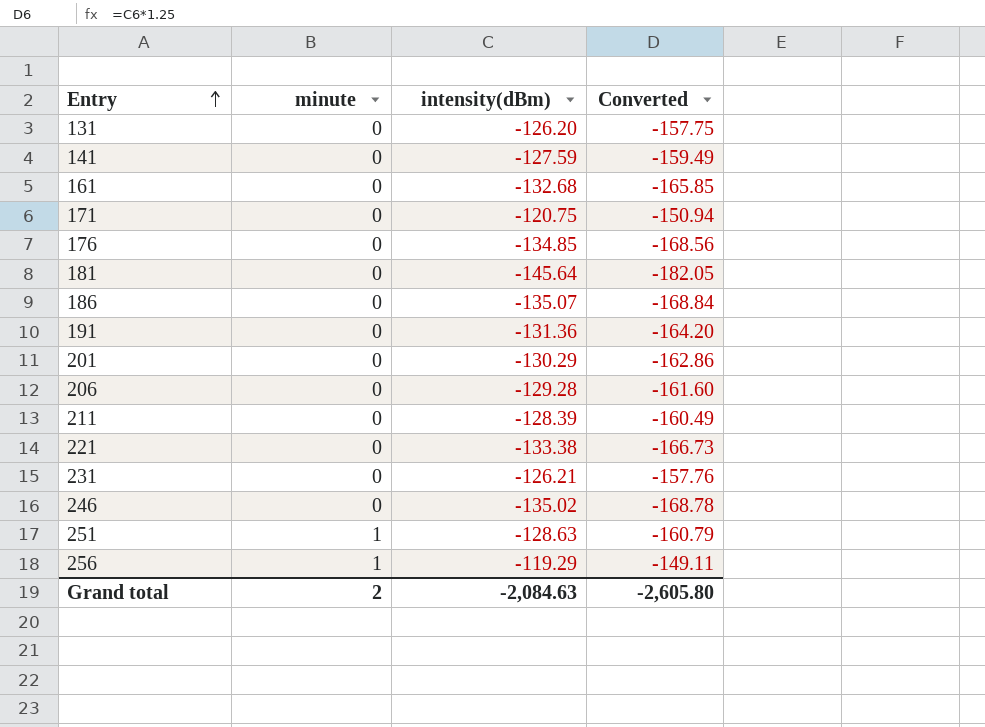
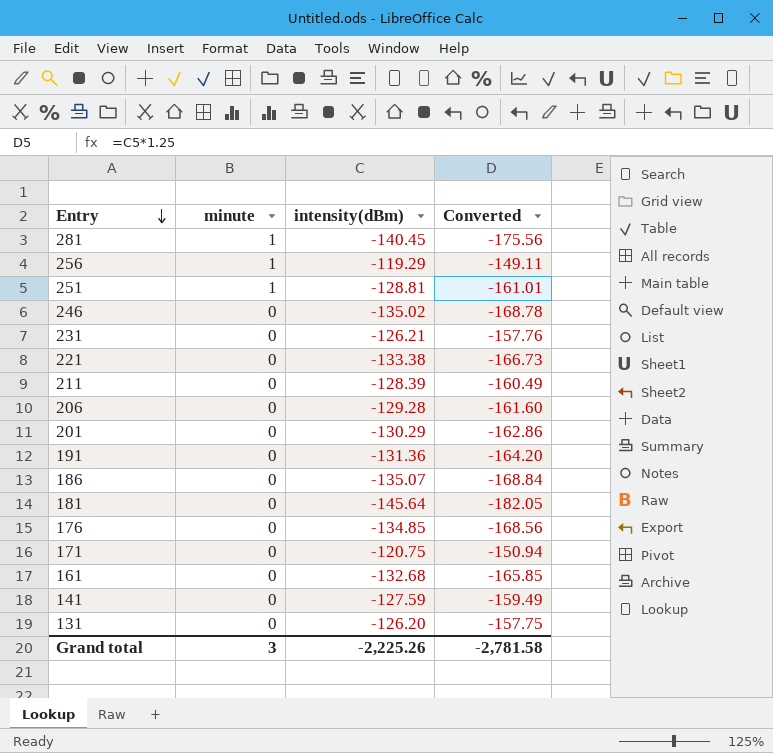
row order: Entry ascending -> Entry descending
row 281: none -> 1 | -140.45 | -175.56
251 | intensity(dBm): -128.63 -> -128.81
251 | Converted: -160.79 -> -161.01
Grand total | minute: 2 -> 3
Grand total | intensity(dBm): -2,084.63 -> -2,225.26
Grand total | Converted: -2,605.80 -> -2,781.58

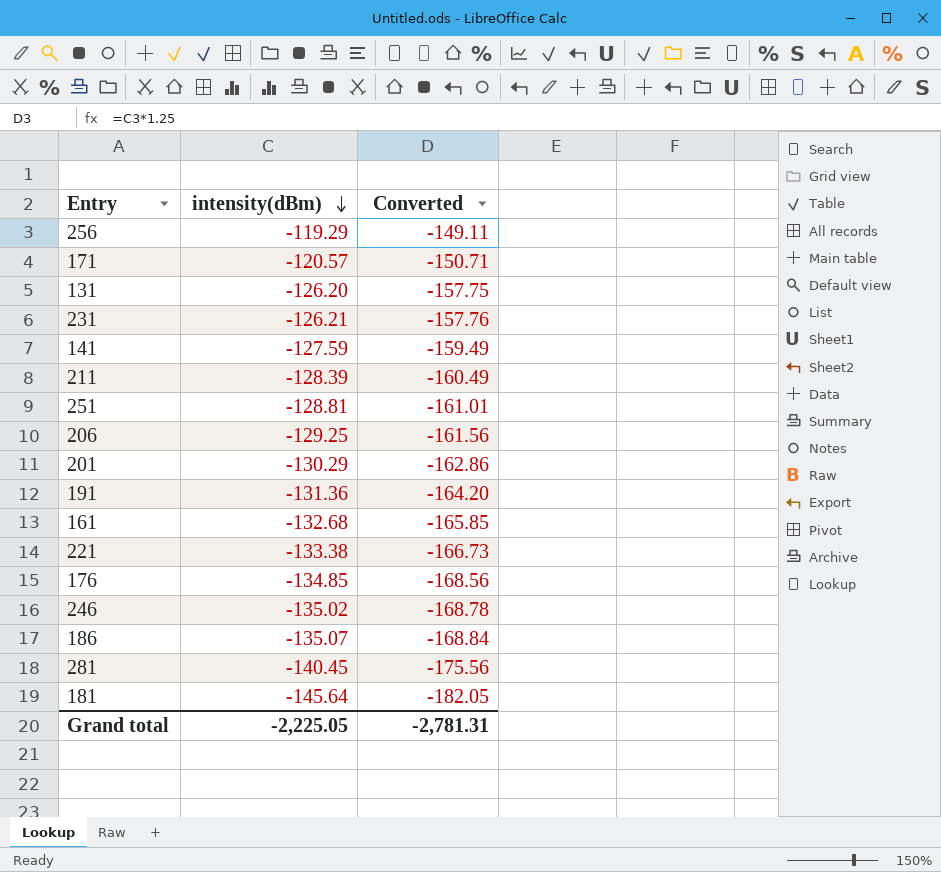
row order: Entry descending -> intensity(dBm) descending
column minute | position: 2 -> none
171 | intensity(dBm): -120.75 -> -120.57
171 | Converted: -150.94 -> -150.71
206 | intensity(dBm): -129.28 -> -129.25
206 | Converted: -161.60 -> -161.56
Grand total | intensity(dBm): -2,225.26 -> -2,225.05
Grand total | Converted: -2,781.58 -> -2,781.31

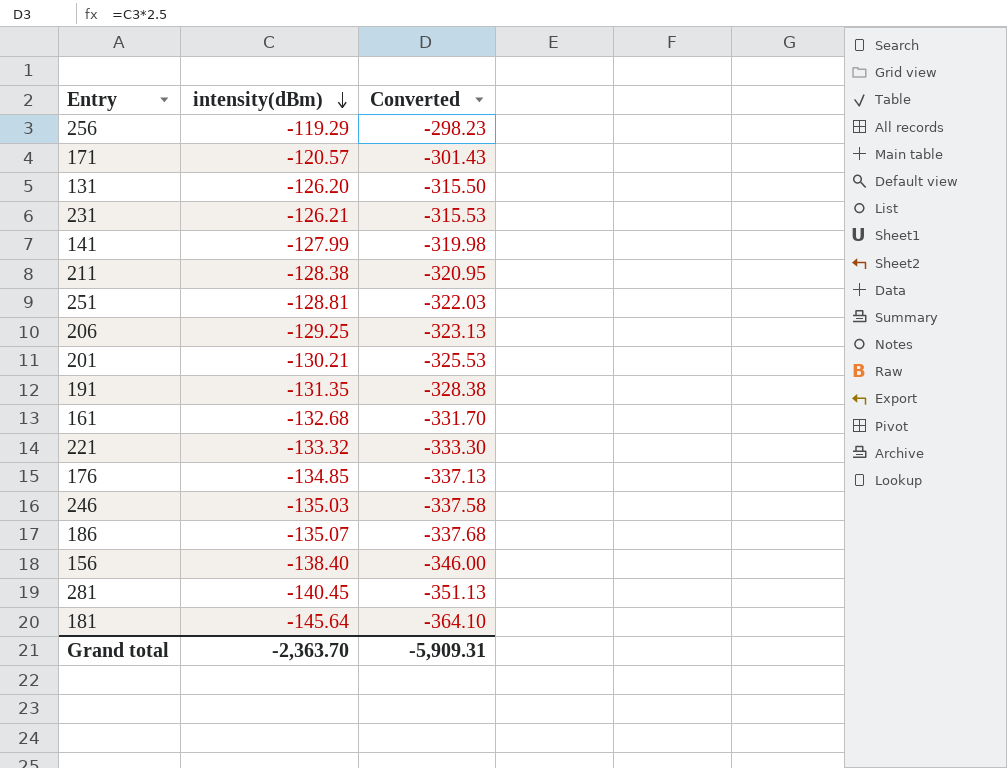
column Converted | formula: [intensity(dBm)] * 1.25 -> [intensity(dBm)] * 2.5
141 | intensity(dBm): -127.59 -> -127.99
211 | intensity(dBm): -128.39 -> -128.38
201 | intensity(dBm): -130.29 -> -130.21
191 | intensity(dBm): -131.36 -> -131.35
221 | intensity(dBm): -133.38 -> -133.32
246 | intensity(dBm): -135.02 -> -135.03
row 156: none -> -138.40 | -346.00
Grand total | intensity(dBm): -2,225.05 -> -2,363.70
Grand total | Converted: -2,781.31 -> -5,909.31

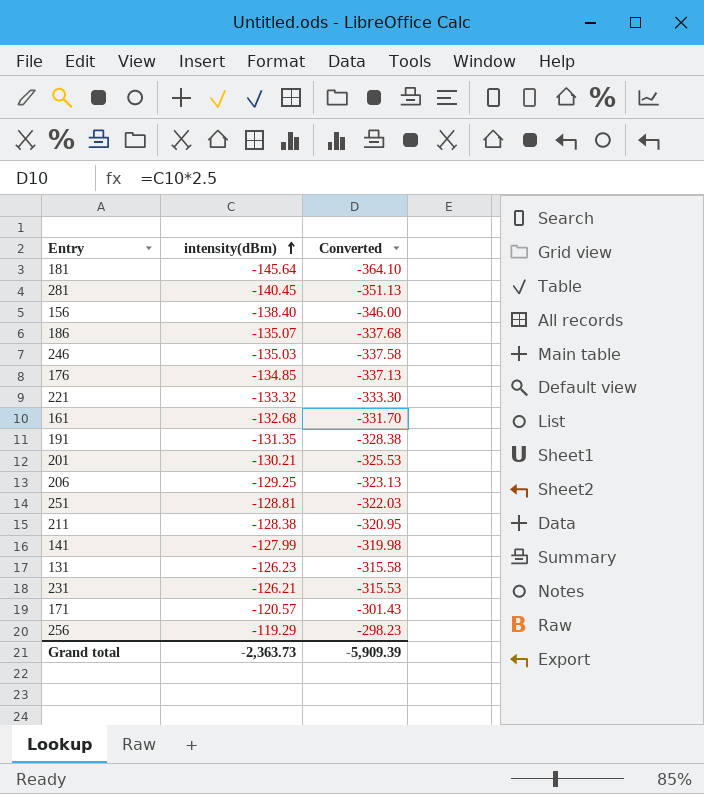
row order: intensity(dBm) descending -> intensity(dBm) ascending
131 | intensity(dBm): -126.20 -> -126.23
131 | Converted: -315.50 -> -315.58
Grand total | intensity(dBm): -2,363.70 -> -2,363.73
Grand total | Converted: -5,909.31 -> -5,909.39

